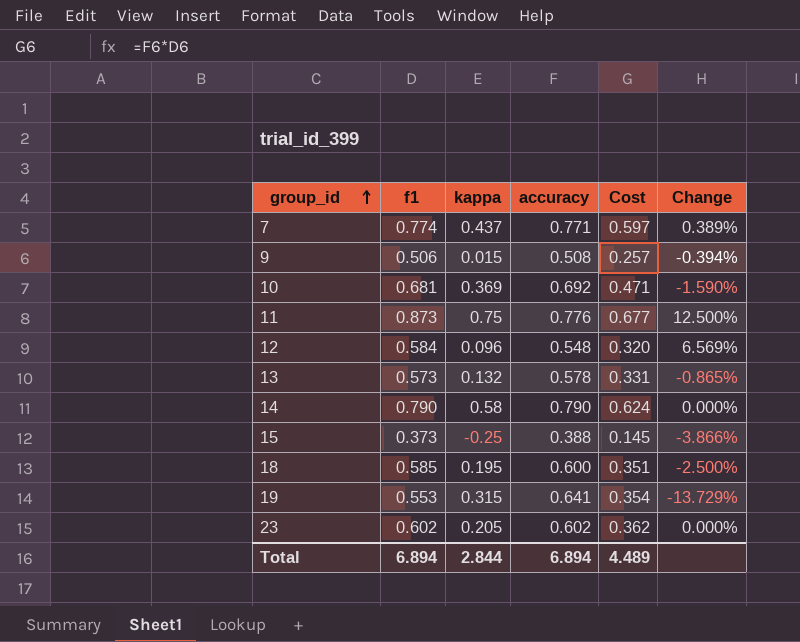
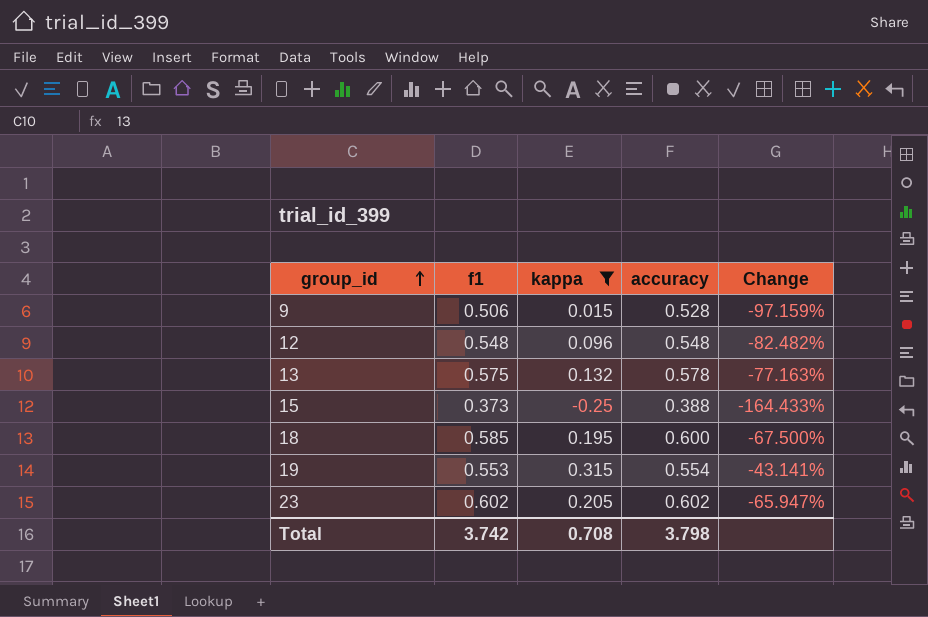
filter: none -> kappa <= 0.315
column Cost | formula: [f1] * [accuracy] -> none
column Change | formula: ([f1] - [accuracy]) / [accuracy] -> ([kappa] - [accuracy]) / [accuracy]
9 | accuracy: 0.508 -> 0.528
12 | f1: 0.584 -> 0.548
13 | f1: 0.573 -> 0.575
19 | accuracy: 0.641 -> 0.554
Total | f1: 6.894 -> 3.742
Total | kappa: 2.844 -> 0.708
Total | accuracy: 6.894 -> 3.798

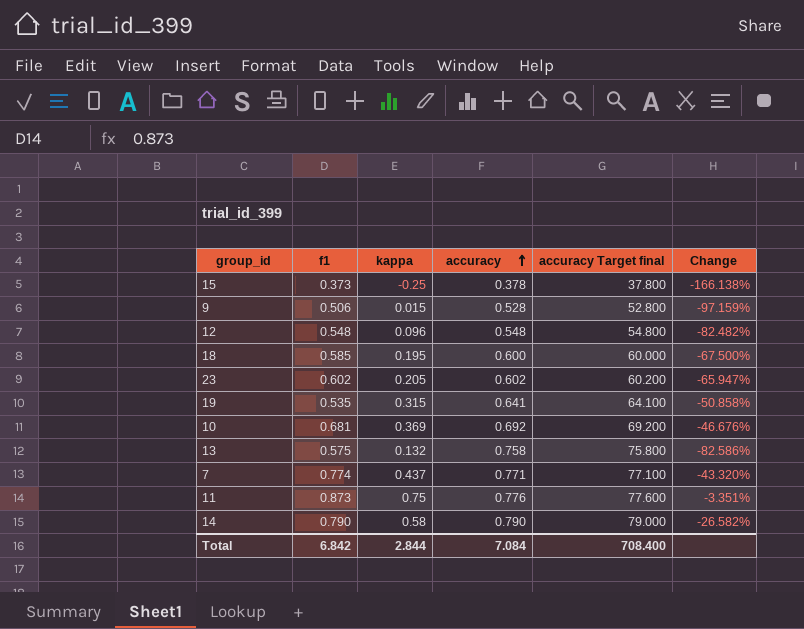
filter: kappa <= 0.315 -> none
row order: group_id ascending -> accuracy ascending
column accuracy Target final | formula: none -> [accuracy] * 100
15 | accuracy: 0.388 -> 0.378
15 | Change: -164.433% -> -166.138%
19 | f1: 0.553 -> 0.535
19 | accuracy: 0.554 -> 0.641
19 | Change: -43.141% -> -50.858%
13 | accuracy: 0.578 -> 0.758
13 | Change: -77.163% -> -82.586%
Total | f1: 3.742 -> 6.842
Total | kappa: 0.708 -> 2.844
Total | accuracy: 3.798 -> 7.084

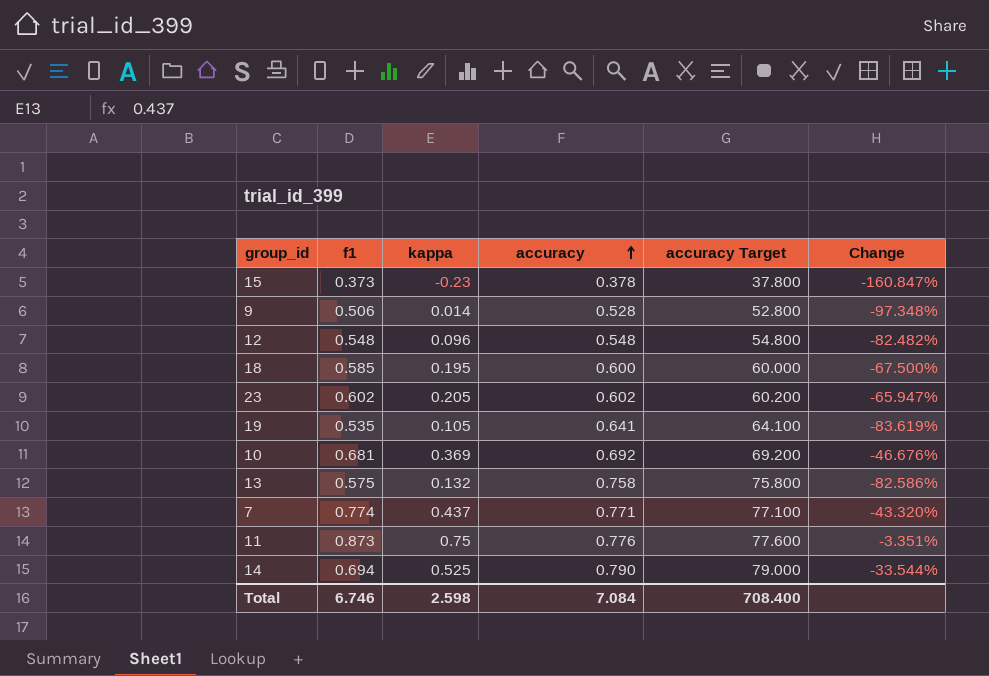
column name: accuracy Target final -> accuracy Target
15 | kappa: -0.25 -> -0.23
15 | Change: -166.138% -> -160.847%
9 | kappa: 0.015 -> 0.014
9 | Change: -97.159% -> -97.348%
19 | kappa: 0.315 -> 0.105
19 | Change: -50.858% -> -83.619%
14 | f1: 0.790 -> 0.694
14 | kappa: 0.58 -> 0.525
14 | Change: -26.582% -> -33.544%
Total | f1: 6.842 -> 6.746
Total | kappa: 2.844 -> 2.598

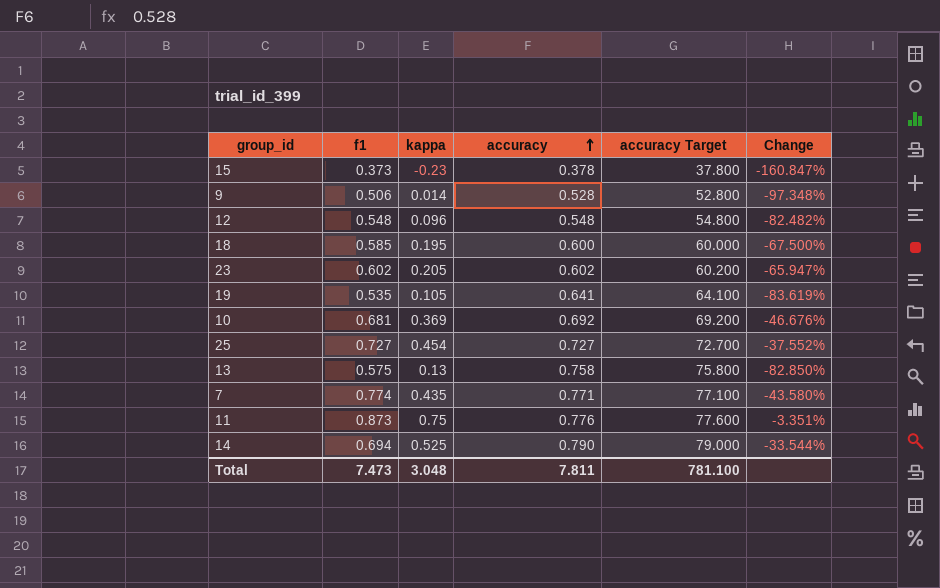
row 25: none -> 0.727 | 0.454 | 0.727 | 72.700 | -37.552%
13 | kappa: 0.132 -> 0.13
13 | Change: -82.586% -> -82.850%
7 | kappa: 0.437 -> 0.435
7 | Change: -43.320% -> -43.580%
Total | f1: 6.746 -> 7.473
Total | kappa: 2.598 -> 3.048
Total | accuracy: 7.084 -> 7.811
Total | accuracy Target: 708.400 -> 781.100

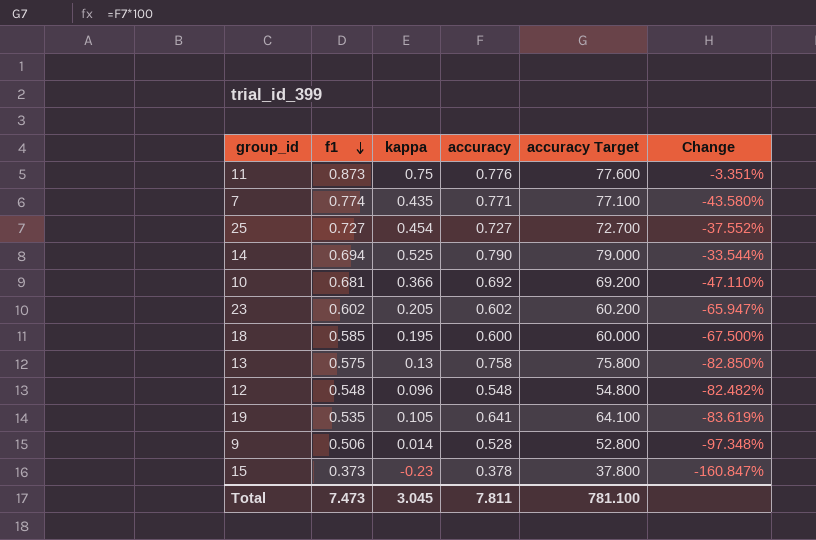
row order: accuracy ascending -> f1 descending
10 | kappa: 0.369 -> 0.366
10 | Change: -46.676% -> -47.110%
Total | kappa: 3.048 -> 3.045

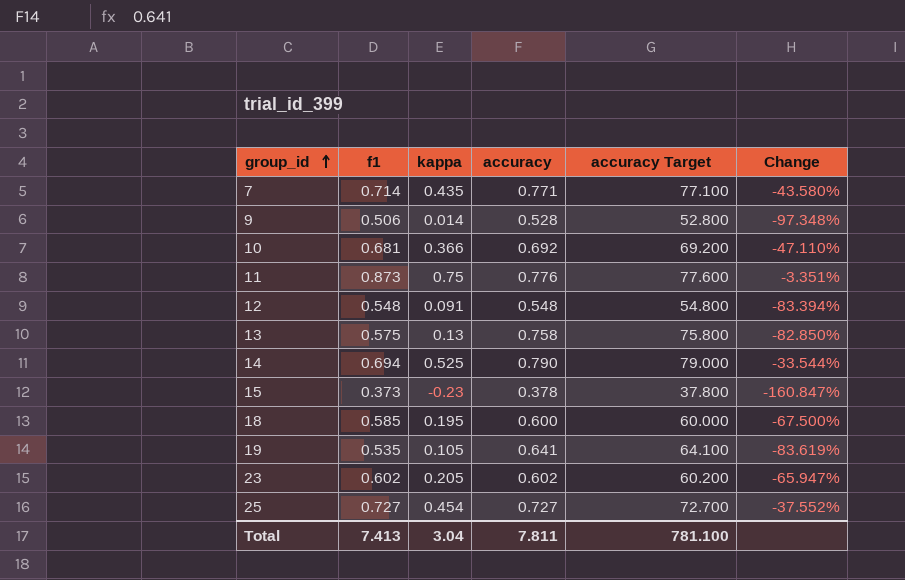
row order: f1 descending -> group_id ascending
7 | f1: 0.774 -> 0.714
12 | kappa: 0.096 -> 0.091
12 | Change: -82.482% -> -83.394%
Total | f1: 7.473 -> 7.413
Total | kappa: 3.045 -> 3.04

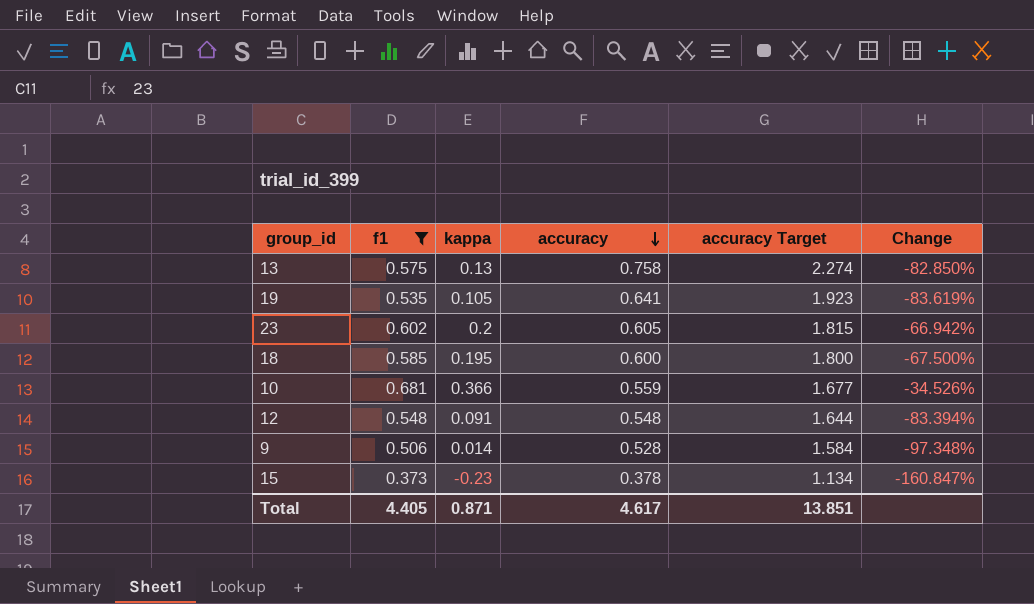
filter: none -> f1 <= 0.681
row order: group_id ascending -> accuracy descending
column accuracy Target | formula: [accuracy] * 100 -> [accuracy] * 3
23 | kappa: 0.205 -> 0.2
23 | accuracy: 0.602 -> 0.605
23 | Change: -65.947% -> -66.942%
10 | accuracy: 0.692 -> 0.559
10 | Change: -47.110% -> -34.526%
Total | f1: 7.413 -> 4.405
Total | kappa: 3.04 -> 0.871
Total | accuracy: 7.811 -> 4.617
Total | accuracy Target: 781.100 -> 13.851

